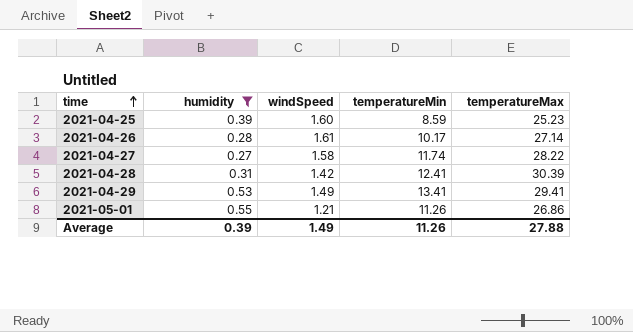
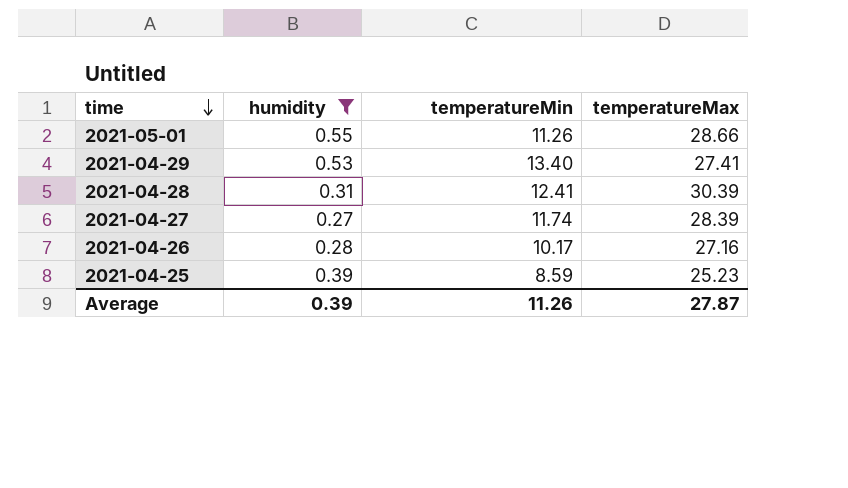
row order: time ascending -> time descending
column windSpeed | position: 3 -> none
2021-05-01 | temperatureMax: 26.86 -> 28.66
2021-04-29 | temperatureMin: 13.41 -> 13.40
2021-04-29 | temperatureMax: 29.41 -> 27.41
2021-04-27 | temperatureMax: 28.22 -> 28.39
2021-04-26 | temperatureMax: 27.14 -> 27.16
Average | temperatureMax: 27.88 -> 27.87

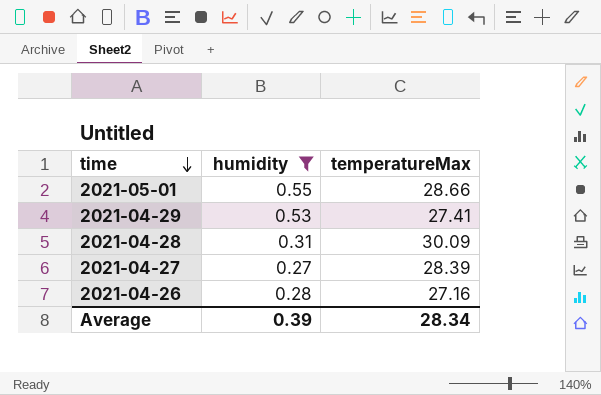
column temperatureMin | position: 3 -> none
row 2021-04-25: 0.39 | 8.59 | 25.23 -> none
2021-04-28 | temperatureMax: 30.39 -> 30.09
Average | temperatureMax: 27.87 -> 28.34

